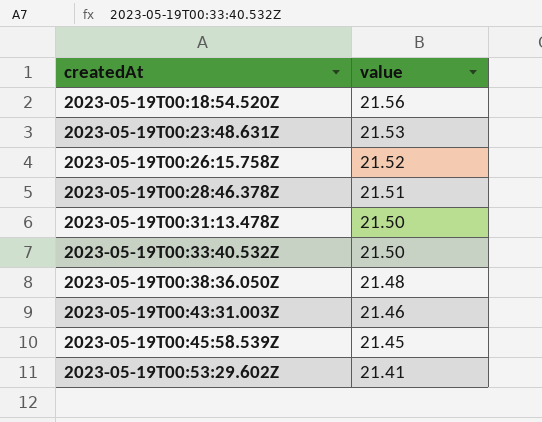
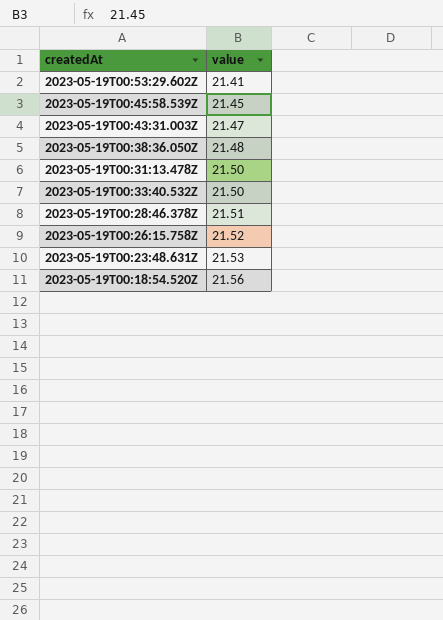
row order: createdAt ascending -> value ascending
2023-05-19T00:43:31.003Z | value: 21.46 -> 21.47

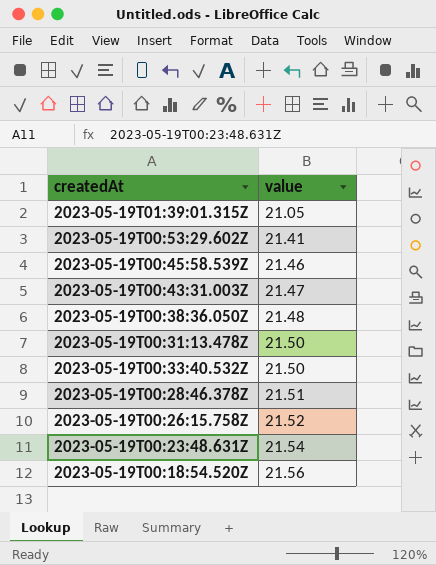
row 2023-05-19T01:39:01.315Z: none -> 21.05
2023-05-19T00:45:58.539Z | value: 21.45 -> 21.46
2023-05-19T00:23:48.631Z | value: 21.53 -> 21.54

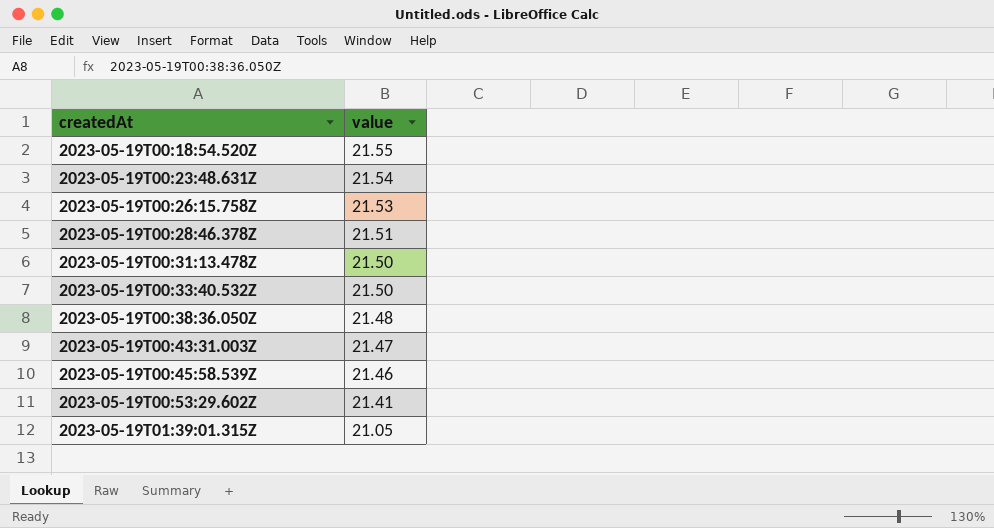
row order: value ascending -> createdAt ascending
2023-05-19T00:18:54.520Z | value: 21.56 -> 21.55
2023-05-19T00:26:15.758Z | value: 21.52 -> 21.53

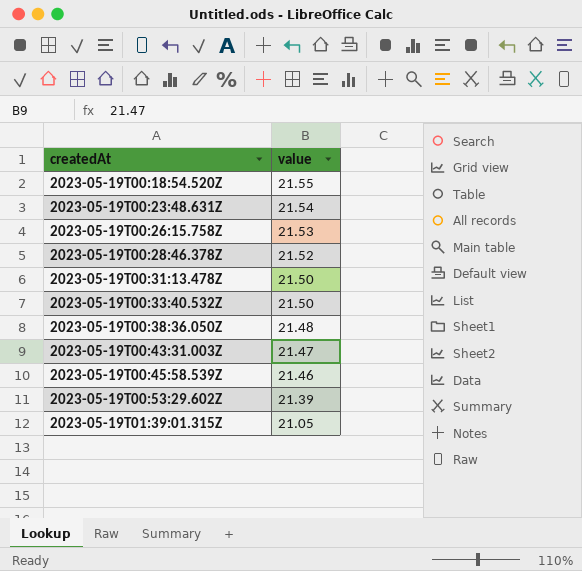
2023-05-19T00:28:46.378Z | value: 21.51 -> 21.52
2023-05-19T00:53:29.602Z | value: 21.41 -> 21.39

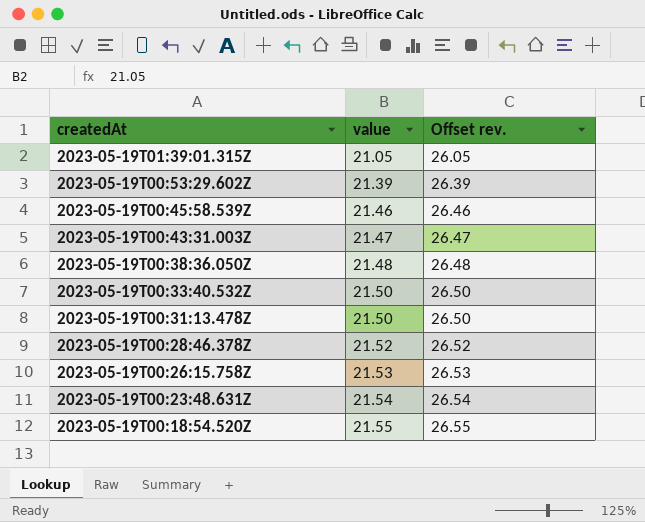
row order: createdAt ascending -> createdAt descending
column Offset rev. | formula: none -> [value] + 5

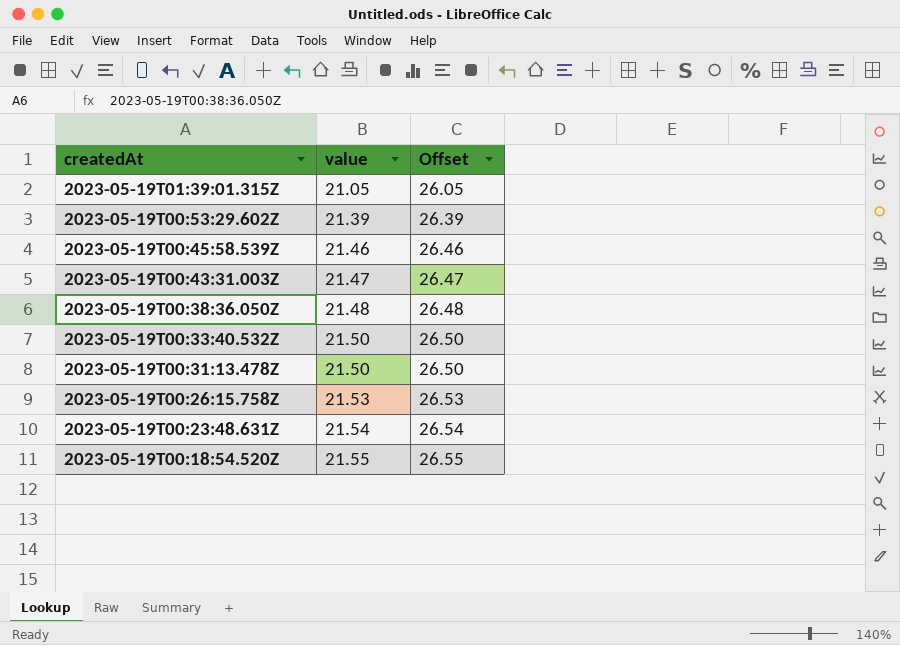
column name: Offset rev. -> Offset
row 2023-05-19T00:28:46.378Z: 21.52 | 26.52 -> none

